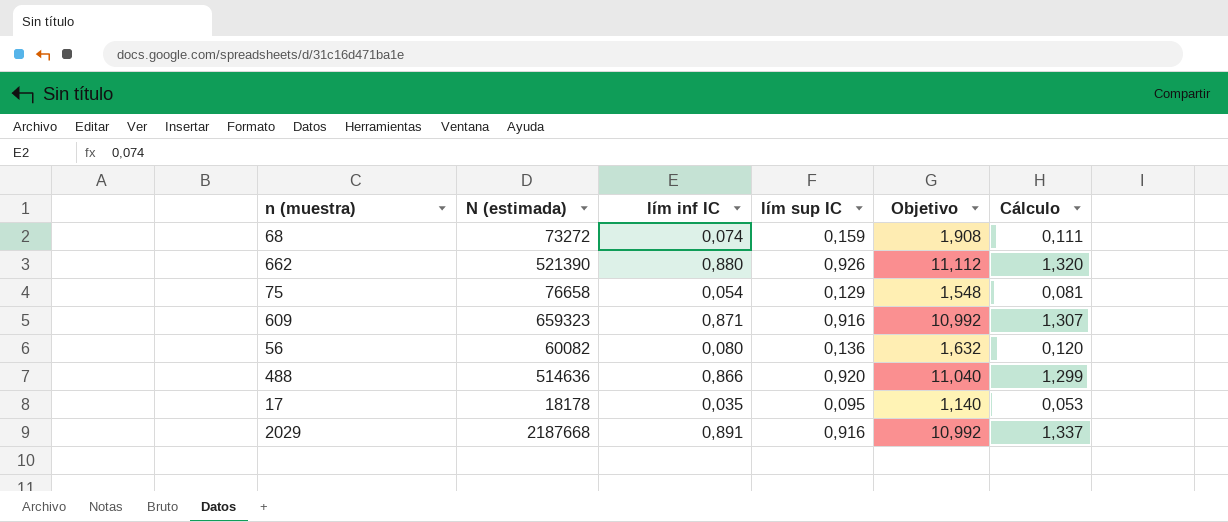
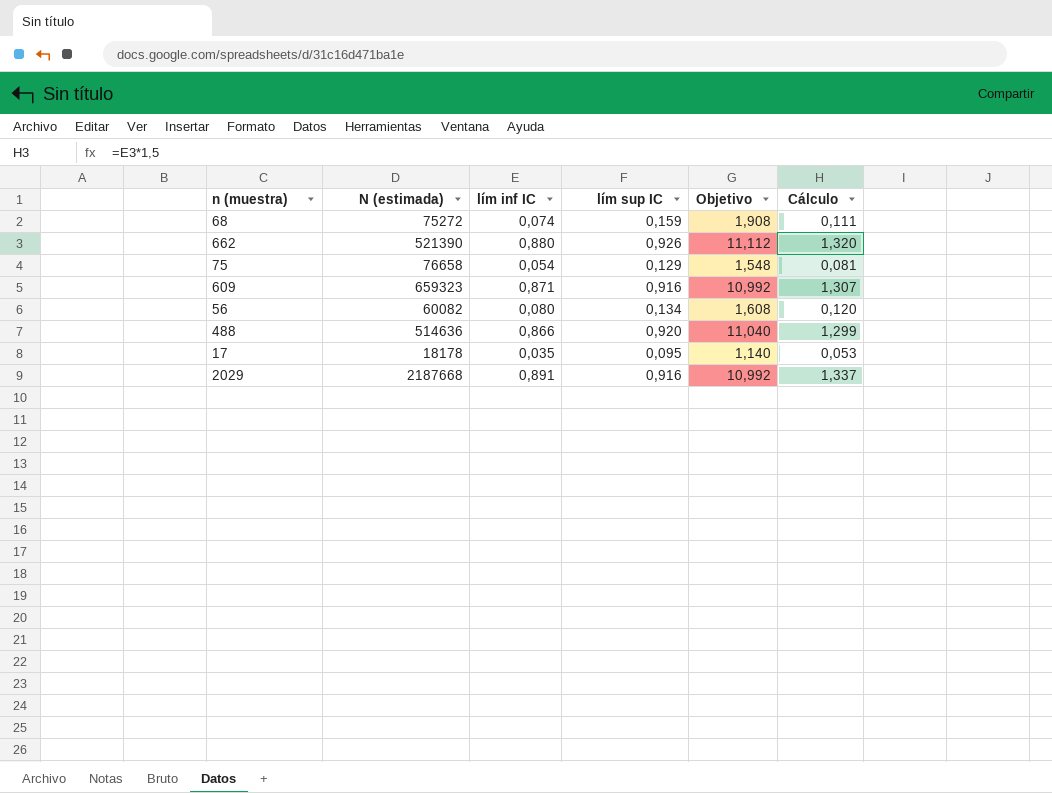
68 | N (estimada): 73272 -> 75272
56 | lím sup IC: 0,136 -> 0,134
56 | Objetivo: 1,632 -> 1,608

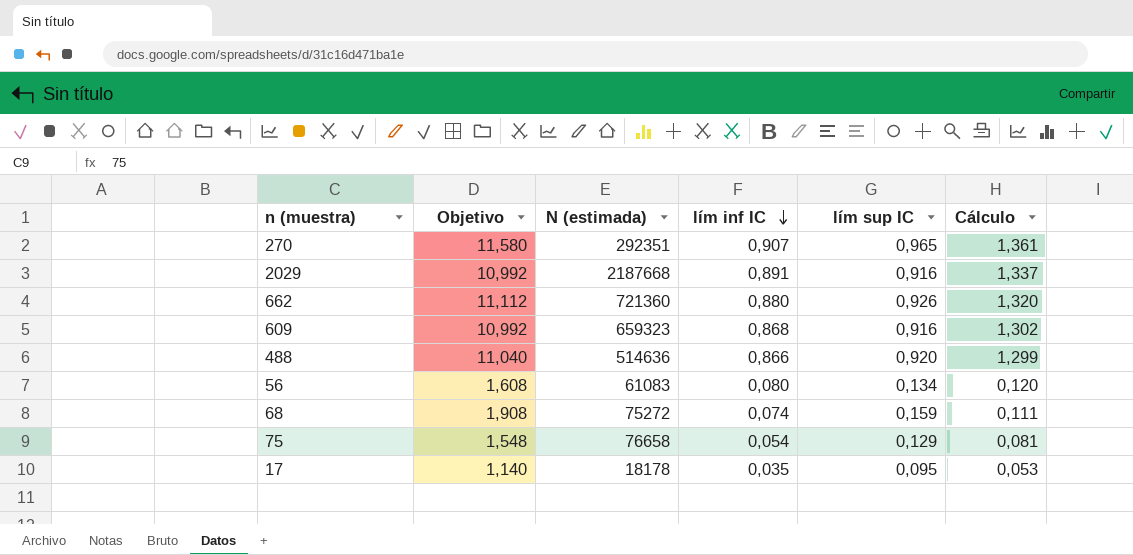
row order: none -> lím inf IC descending
column Objetivo | position: 5 -> 2
row 270: none -> 11,580 | 292351 | 0,907 | 0,965 | 1,361
662 | N (estimada): 521390 -> 721360
609 | lím inf IC: 0,871 -> 0,868
609 | Cálculo: 1,307 -> 1,302
56 | N (estimada): 60082 -> 61083

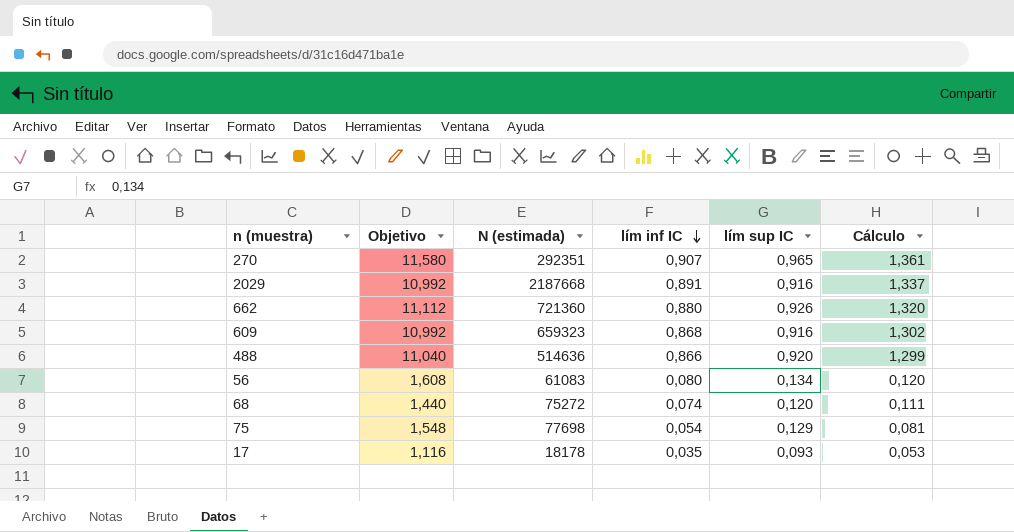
68 | Objetivo: 1,908 -> 1,440
68 | lím sup IC: 0,159 -> 0,120
75 | N (estimada): 76658 -> 77698
17 | Objetivo: 1,140 -> 1,116
17 | lím sup IC: 0,095 -> 0,093

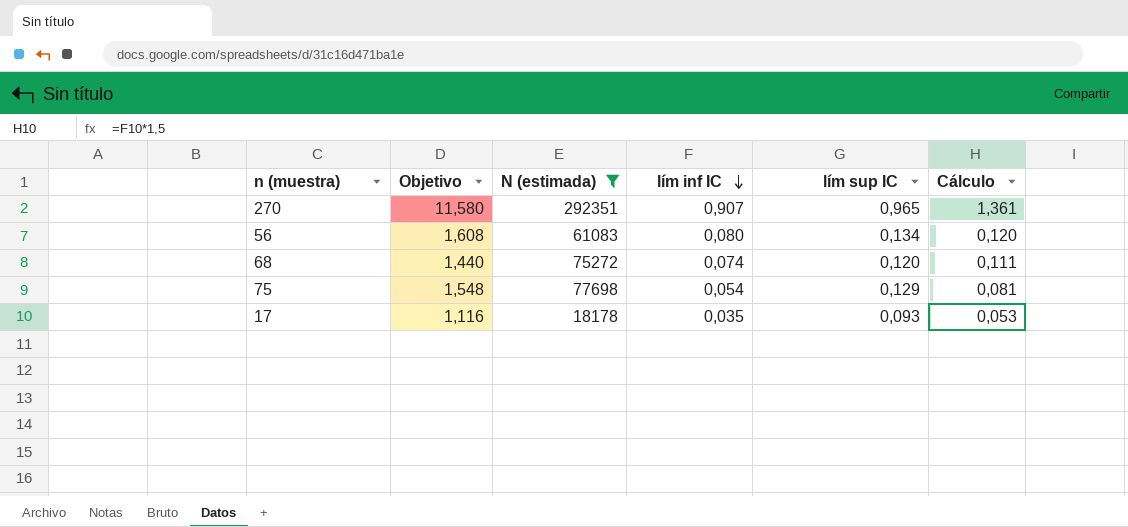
filter: none -> N (estimada) <= 292351

